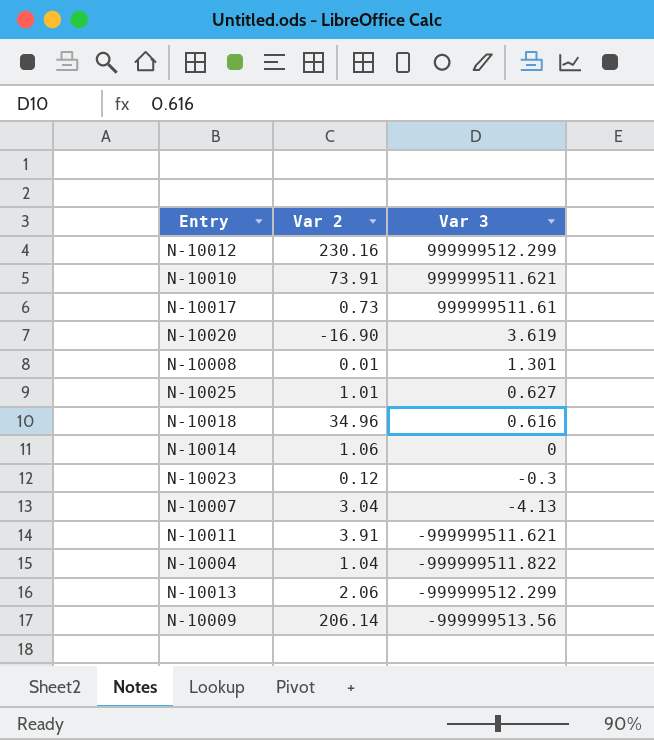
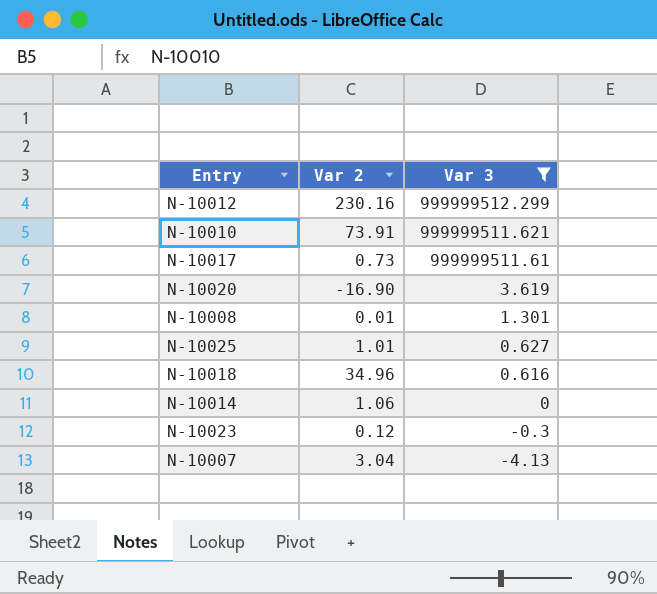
filter: none -> Var 3 >= -4.13

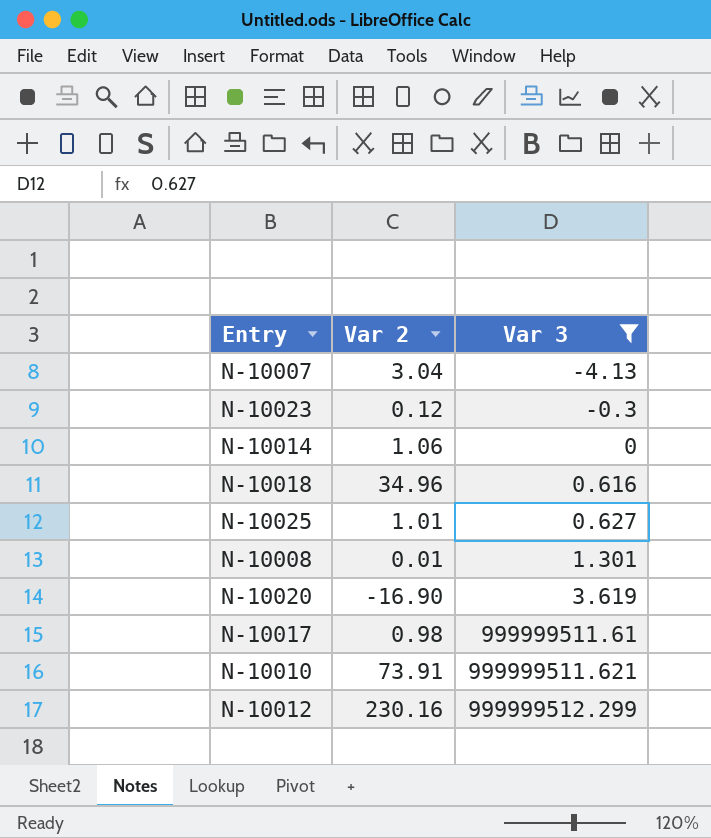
row order: Var 3 descending -> Var 3 ascending
N-10017 | Var 2: 0.73 -> 0.98

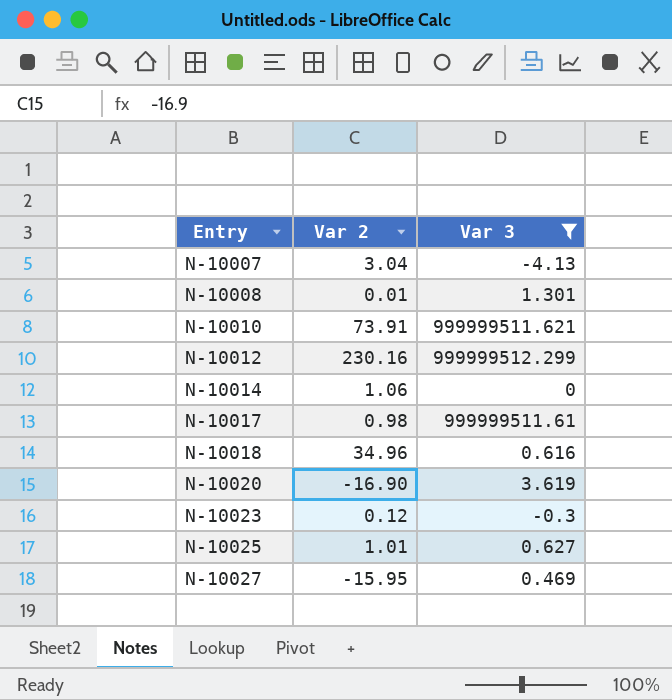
row order: Var 3 ascending -> Entry ascending
row N-10027: none -> -15.95 | 0.469

